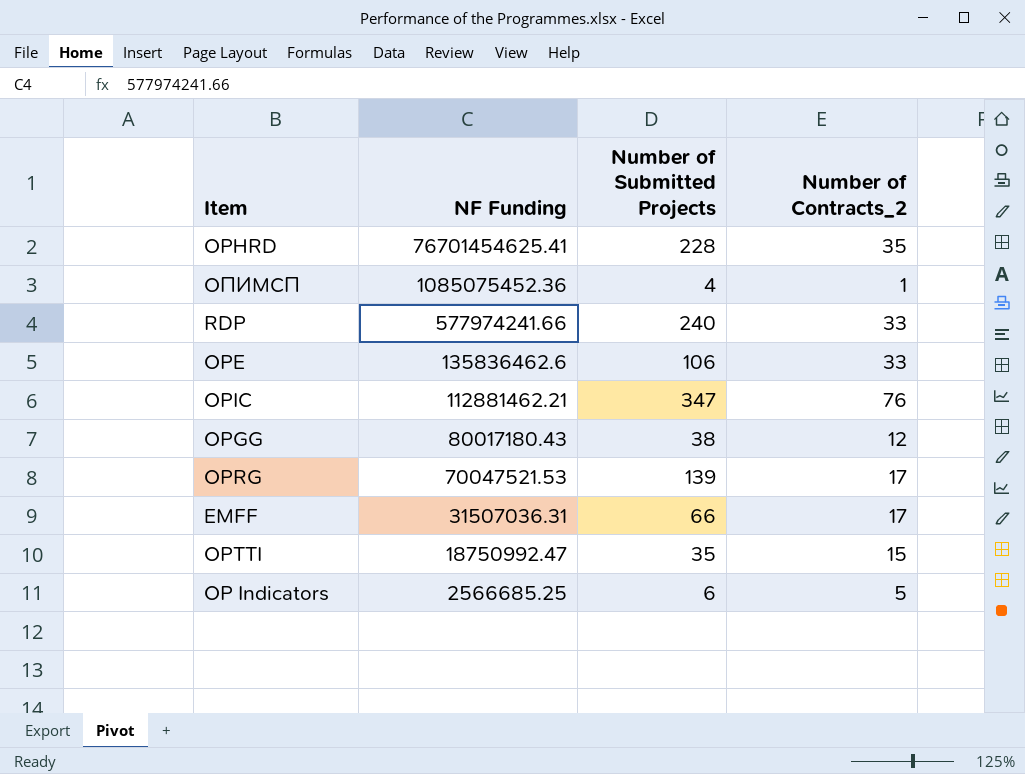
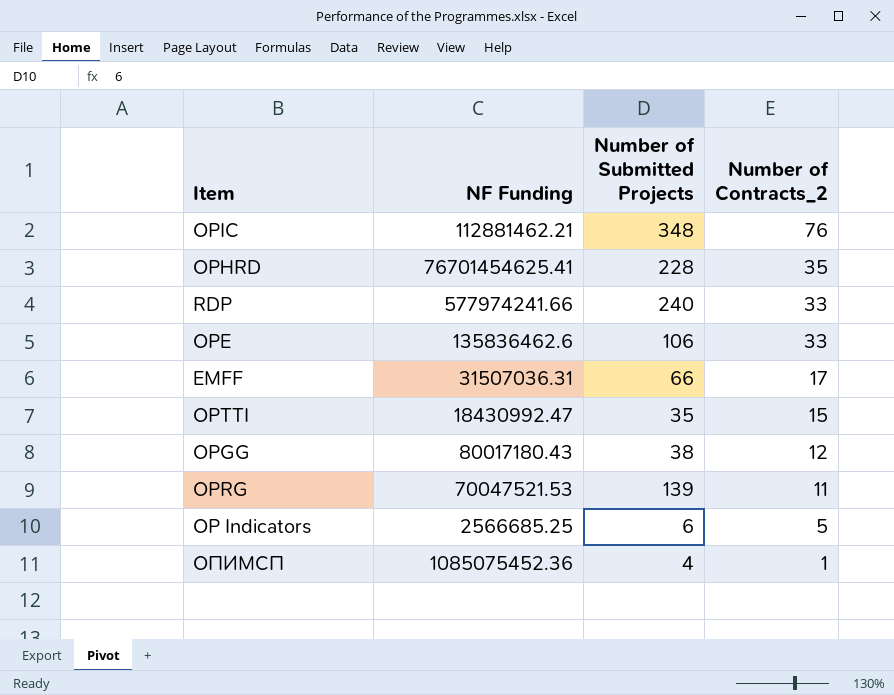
row order: NF Funding descending -> Number of Contracts_2 descending
OPIC | Number of Submitted Projects: 347 -> 348
OPTTI | NF Funding: 18750992.47 -> 18430992.47
OPRG | Number of Contracts_2: 17 -> 11

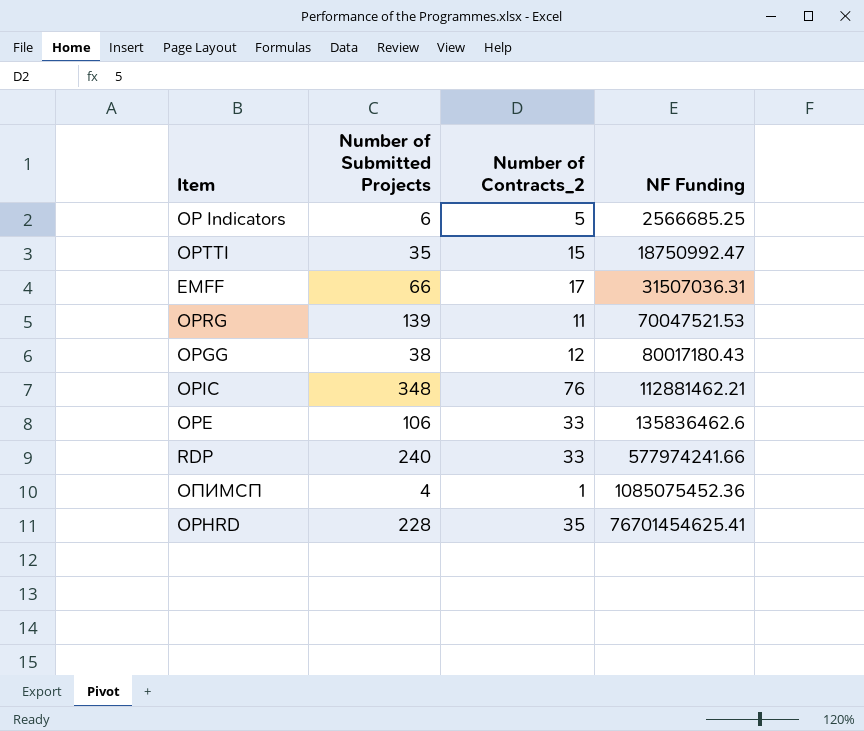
row order: Number of Contracts_2 descending -> NF Funding ascending
column NF Funding | position: 2 -> 4
OPTTI | NF Funding: 18430992.47 -> 18750992.47

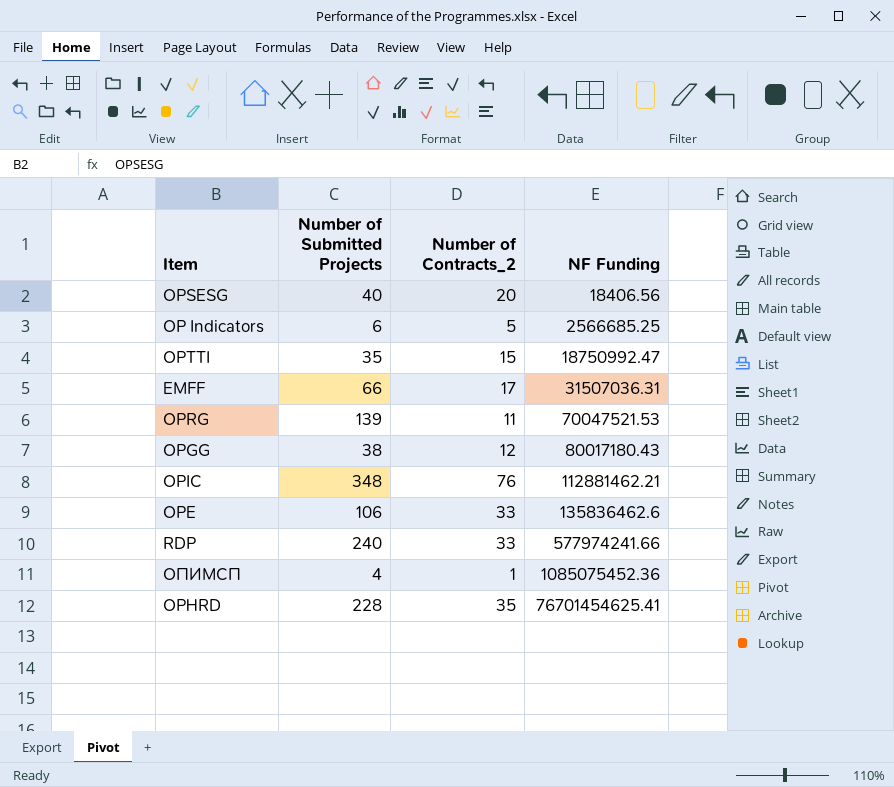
row OPSESG: none -> 40 | 20 | 18406.56

